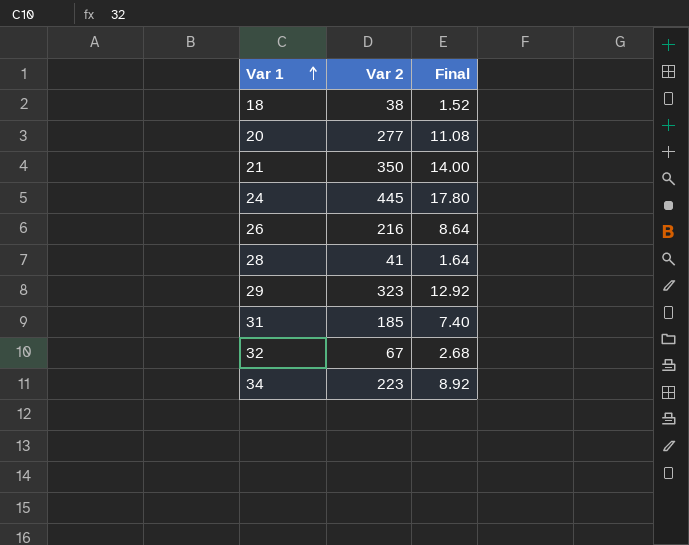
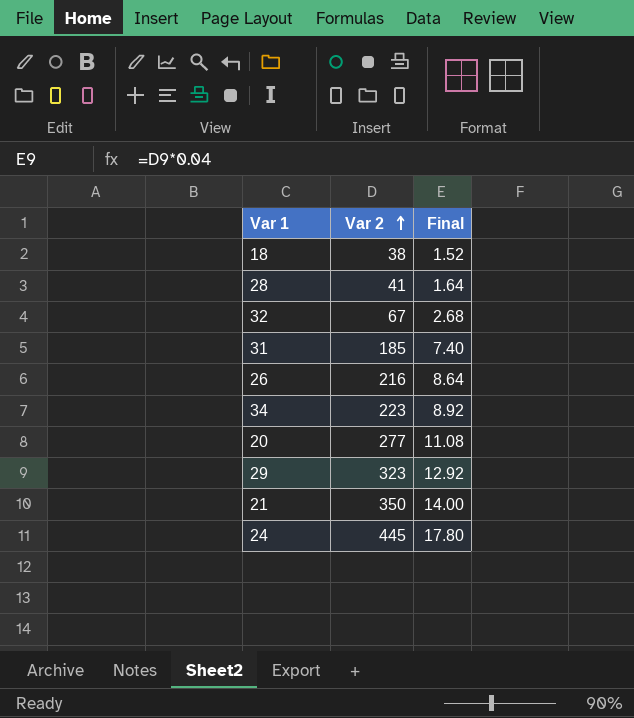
row order: Var 1 ascending -> Var 2 ascending

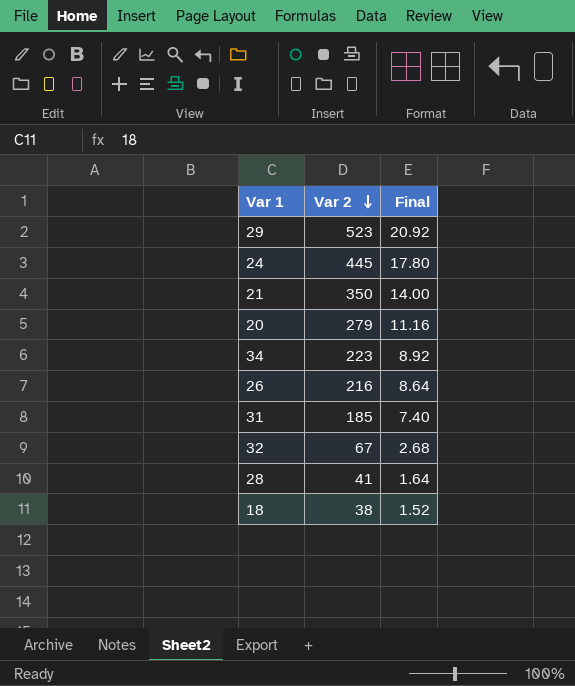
row order: Var 2 ascending -> Var 2 descending
29 | Var 2: 323 -> 523
29 | Final: 12.92 -> 20.92
20 | Var 2: 277 -> 279
20 | Final: 11.08 -> 11.16

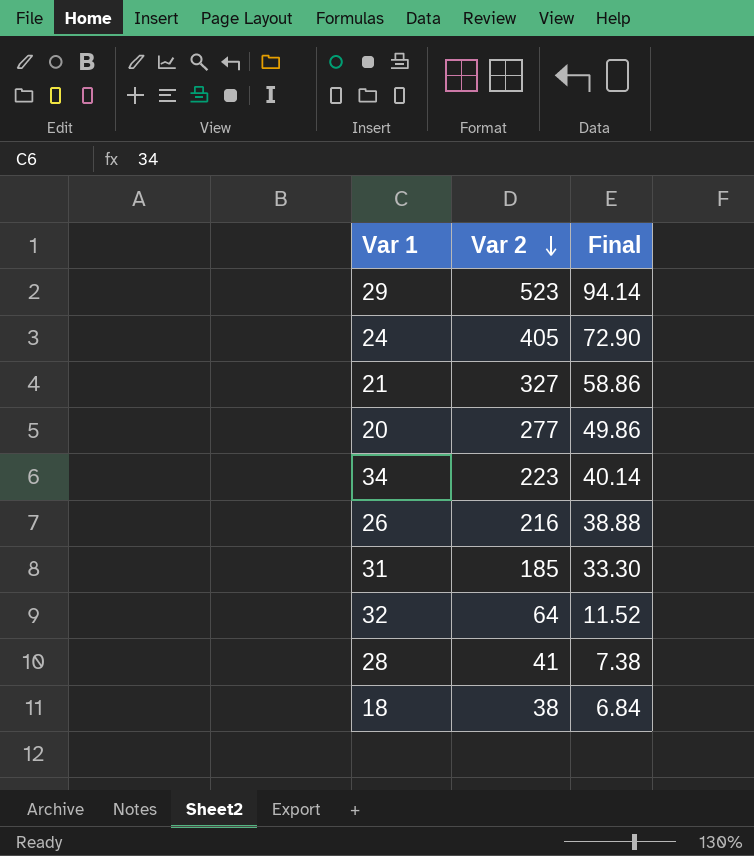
column Final | formula: [Var 2] * 0.04 -> [Var 2] * 0.18
24 | Var 2: 445 -> 405
21 | Var 2: 350 -> 327
20 | Var 2: 279 -> 277
32 | Var 2: 67 -> 64

